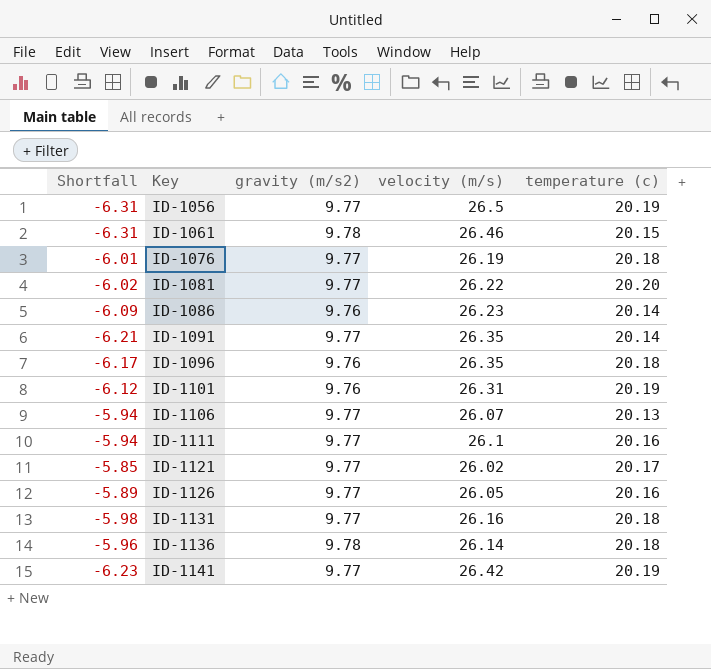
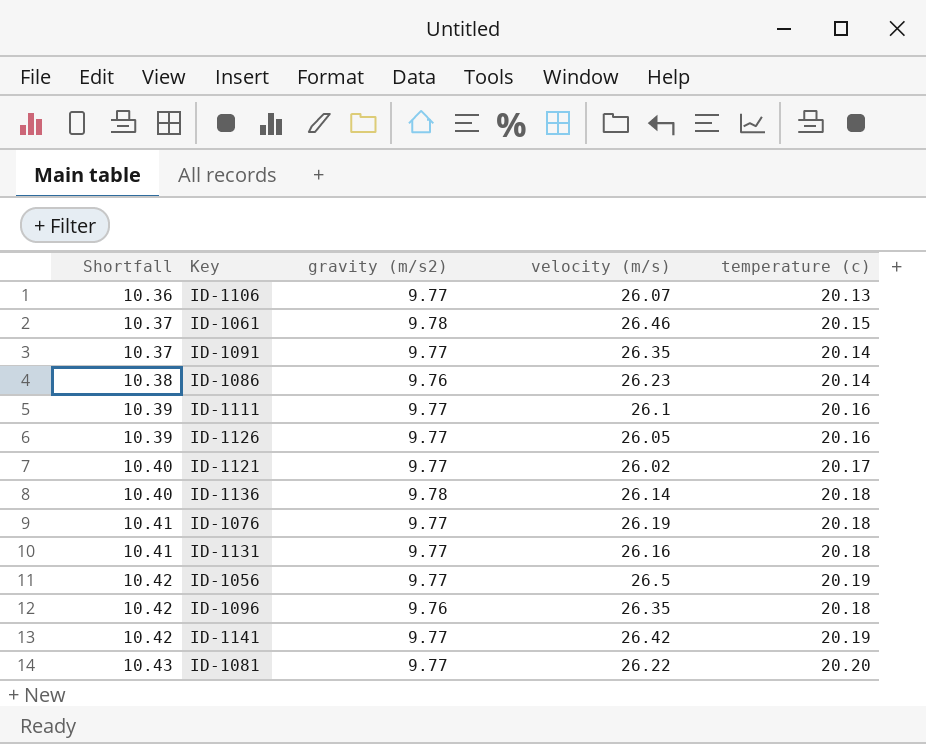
row order: Key ascending -> Shortfall ascending
column Shortfall | formula: [temperature (c)] - [velocity (m/s)] -> [temperature (c)] - [gravity (m/s2)]
row ID-1101: -6.12 | 9.76 | 26.31 | 20.19 -> none

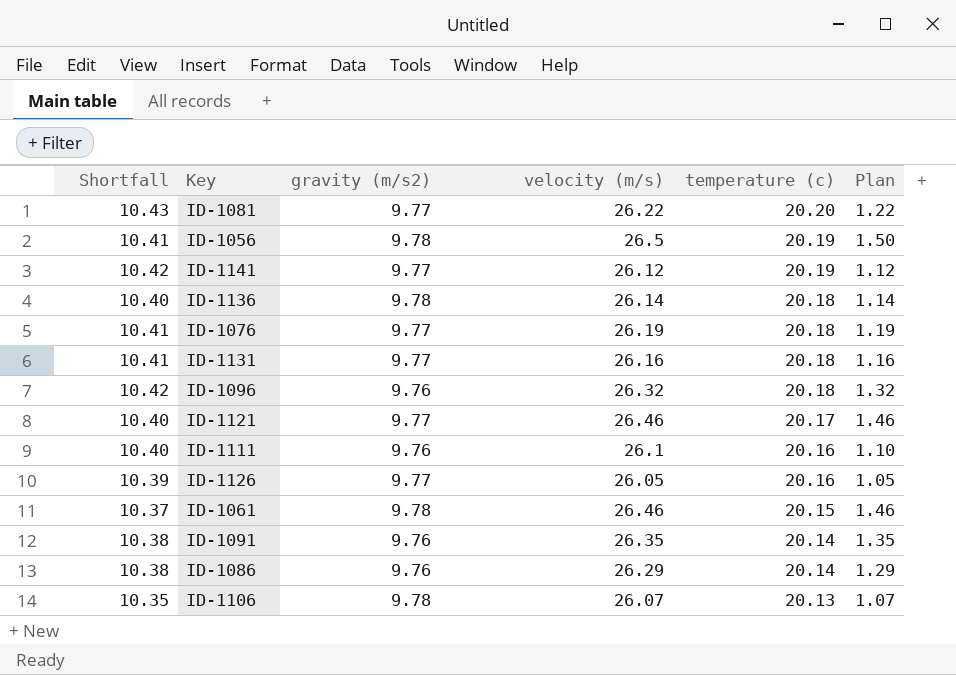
row order: Shortfall ascending -> temperature (c) descending
column Plan | formula: none -> [velocity (m/s)] - 25
ID-1056 | Shortfall: 10.42 -> 10.41
ID-1056 | gravity (m/s2): 9.77 -> 9.78
ID-1141 | velocity (m/s): 26.42 -> 26.12
ID-1096 | velocity (m/s): 26.35 -> 26.32
ID-1121 | velocity (m/s): 26.02 -> 26.46
ID-1111 | Shortfall: 10.39 -> 10.40
ID-1111 | gravity (m/s2): 9.77 -> 9.76
ID-1091 | Shortfall: 10.37 -> 10.38
ID-1091 | gravity (m/s2): 9.77 -> 9.76
ID-1086 | velocity (m/s): 26.23 -> 26.29
ID-1106 | Shortfall: 10.36 -> 10.35
ID-1106 | gravity (m/s2): 9.77 -> 9.78

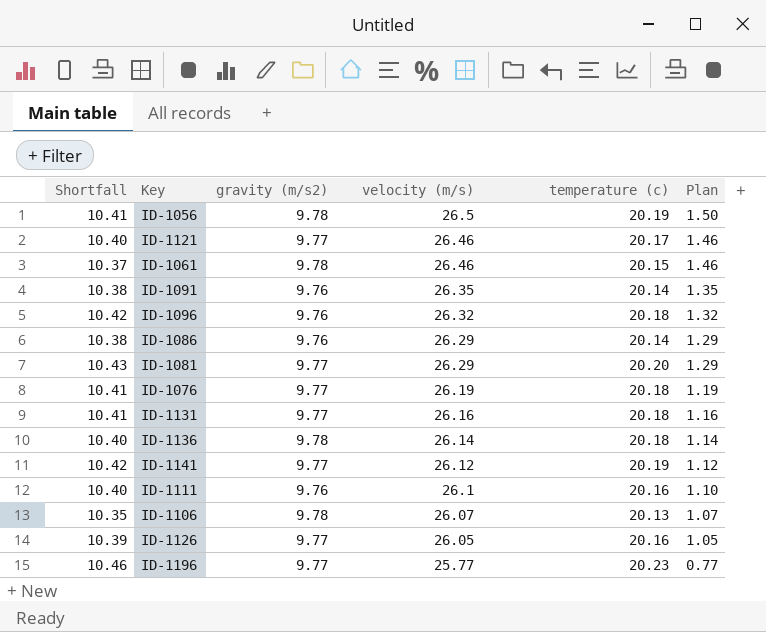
row order: temperature (c) descending -> velocity (m/s) descending
ID-1081 | velocity (m/s): 26.22 -> 26.29
ID-1081 | Plan: 1.22 -> 1.29
row ID-1196: none -> 10.46 | 9.77 | 25.77 | 20.23 | 0.77

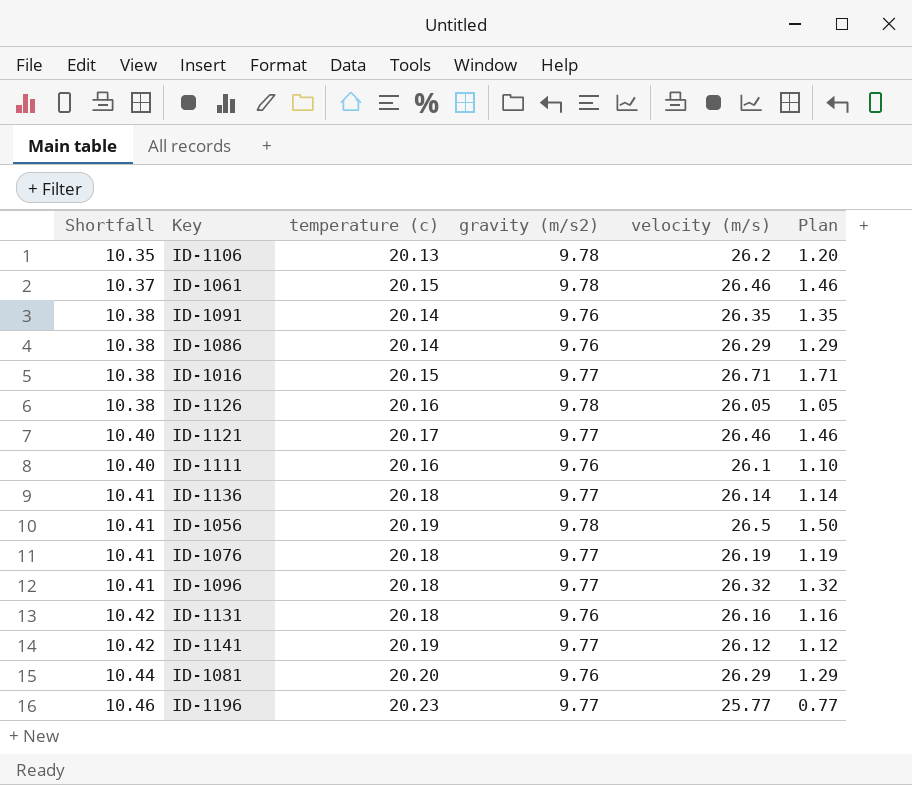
row order: velocity (m/s) descending -> Shortfall ascending
column temperature (c) | position: 5 -> 3
ID-1106 | velocity (m/s): 26.07 -> 26.2
ID-1106 | Plan: 1.07 -> 1.20
row ID-1016: none -> 10.38 | 20.15 | 9.77 | 26.71 | 1.71
ID-1126 | Shortfall: 10.39 -> 10.38
ID-1126 | gravity (m/s2): 9.77 -> 9.78
ID-1136 | Shortfall: 10.40 -> 10.41
ID-1136 | gravity (m/s2): 9.78 -> 9.77
ID-1096 | Shortfall: 10.42 -> 10.41
ID-1096 | gravity (m/s2): 9.76 -> 9.77
ID-1131 | Shortfall: 10.41 -> 10.42
ID-1131 | gravity (m/s2): 9.77 -> 9.76
ID-1081 | Shortfall: 10.43 -> 10.44
ID-1081 | gravity (m/s2): 9.77 -> 9.76

